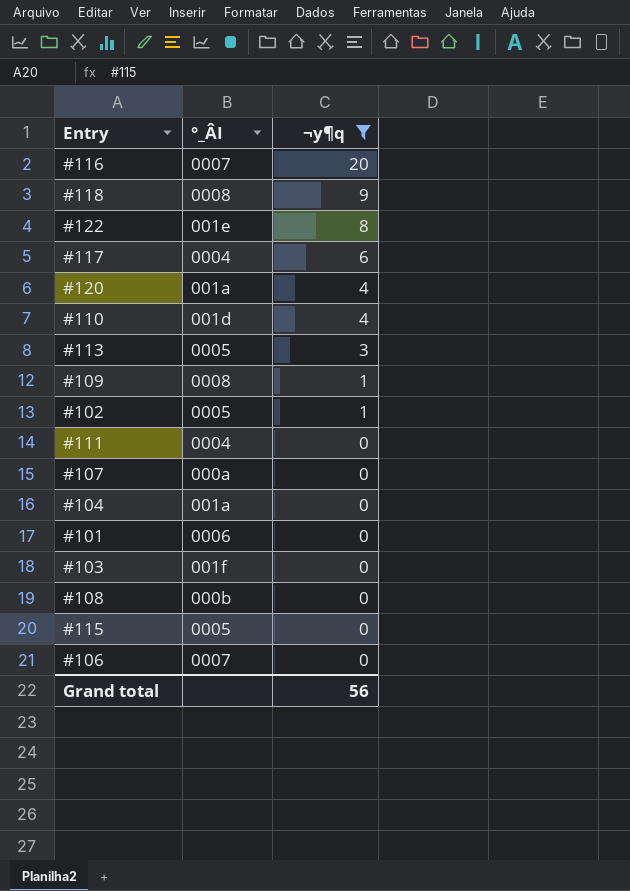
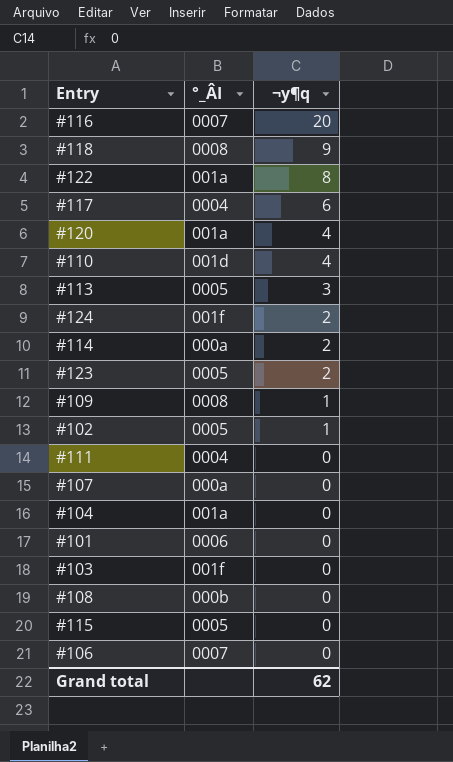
filter: ¬y¶q != 2 -> none
#122 | °_ÂI: 001e -> 001a
Grand total | ¬y¶q: 56 -> 62

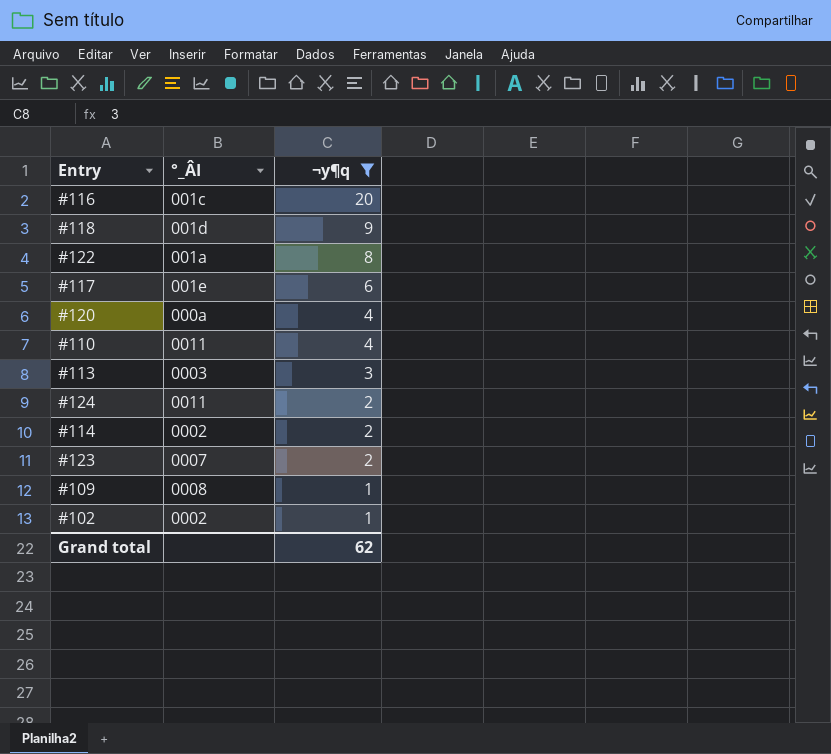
filter: none -> ¬y¶q != 0
#116 | °_ÂI: 0007 -> 001c
#118 | °_ÂI: 0008 -> 001d
#117 | °_ÂI: 0004 -> 001e
#120 | °_ÂI: 001a -> 000a
#110 | °_ÂI: 001d -> 0011
#113 | °_ÂI: 0005 -> 0003
#124 | °_ÂI: 001f -> 0011
#114 | °_ÂI: 000a -> 0002
#123 | °_ÂI: 0005 -> 0007
#102 | °_ÂI: 0005 -> 0002

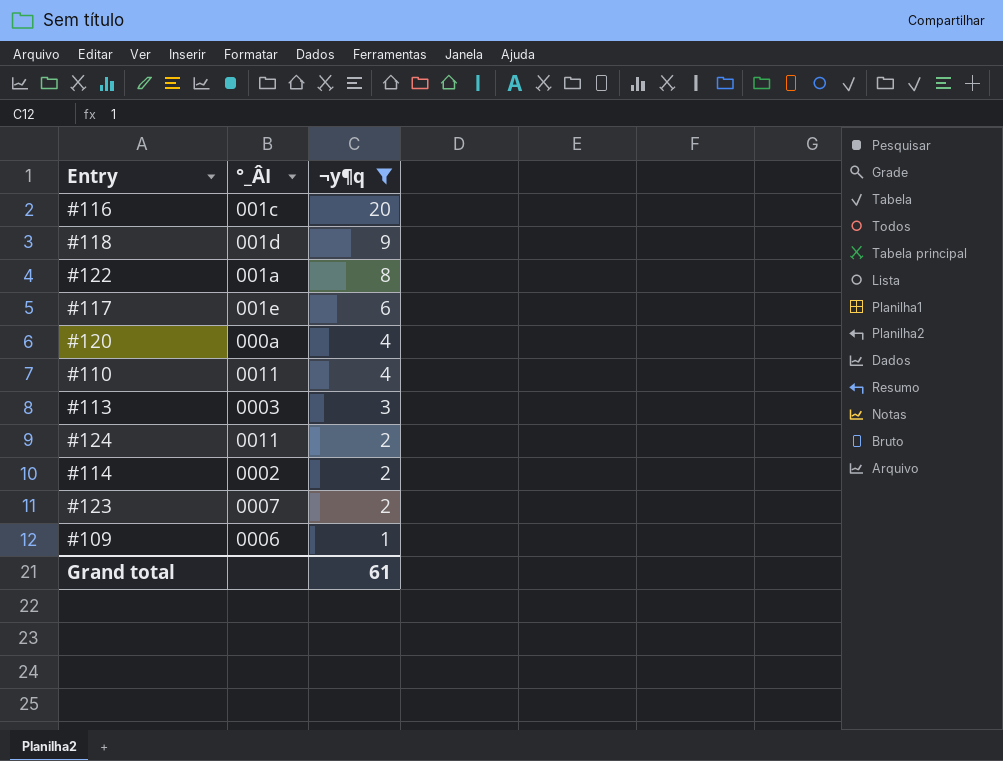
row #102: 0002 | 1 -> none
#109 | °_ÂI: 0008 -> 0006
Grand total | ¬y¶q: 62 -> 61

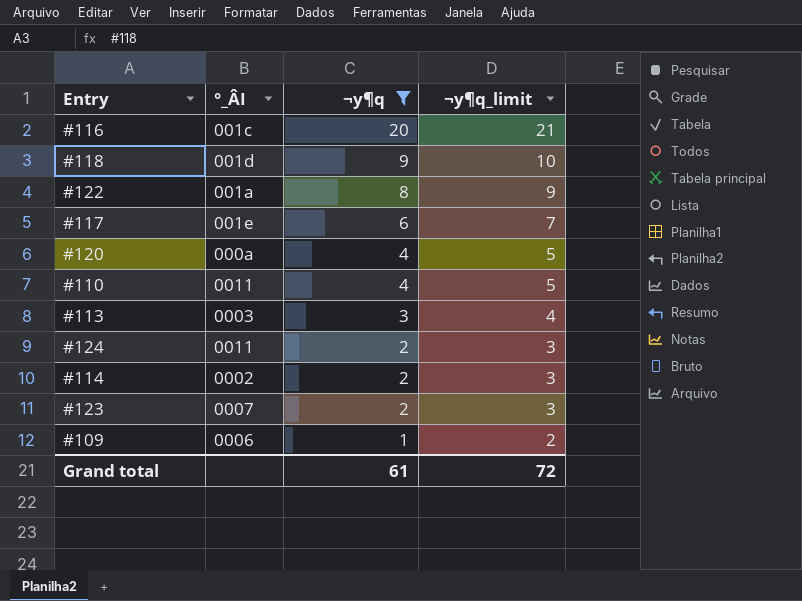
column ¬y¶q_limit | formula: none -> [¬y¶q] + 1

